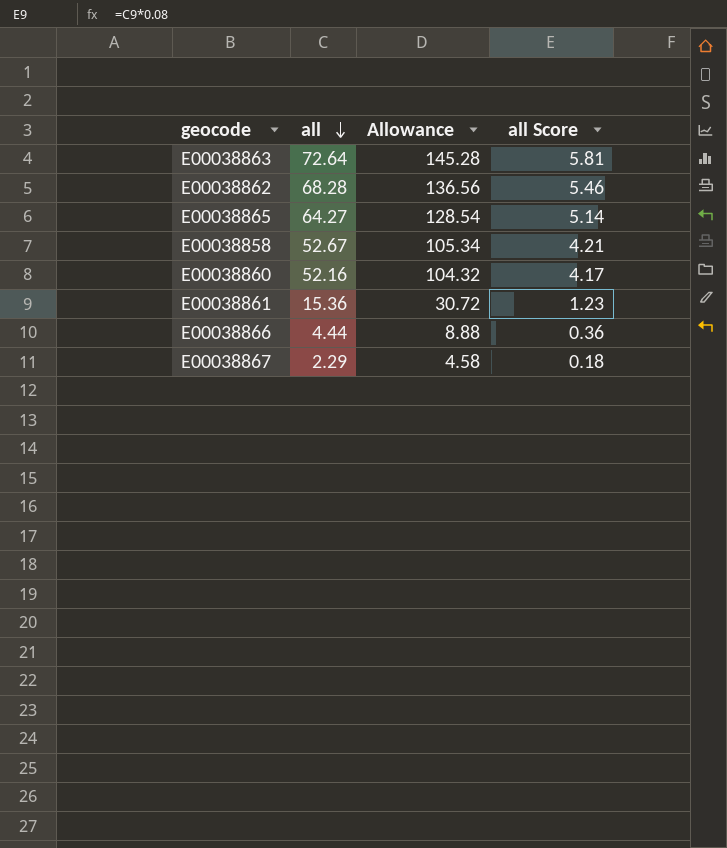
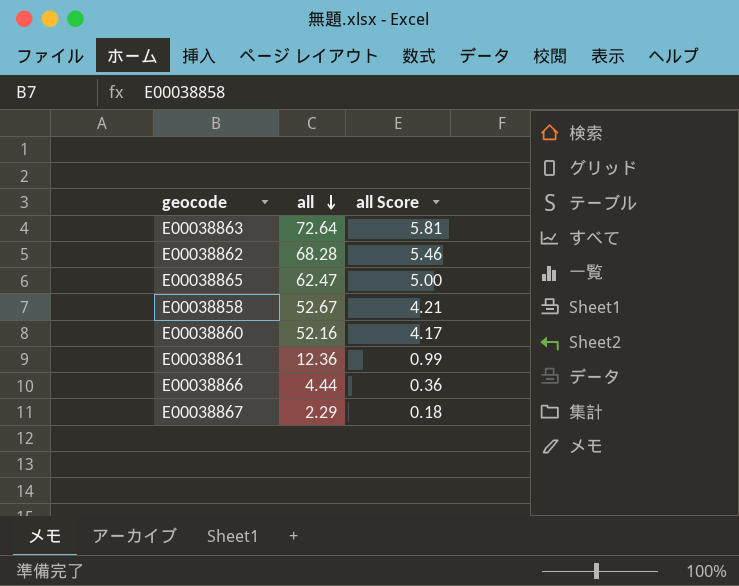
column Allowance | formula: [all] * 2 -> none
E00038865 | all: 64.27 -> 62.47
E00038865 | all Score: 5.14 -> 5.00
E00038861 | all: 15.36 -> 12.36
E00038861 | all Score: 1.23 -> 0.99

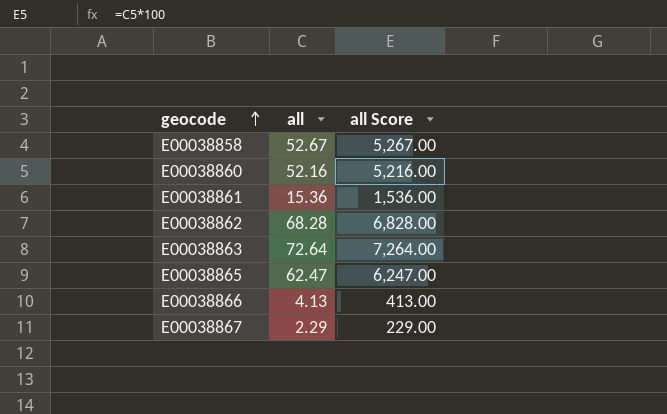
row order: all descending -> geocode ascending
column all Score | formula: [all] * 0.08 -> [all] * 100
E00038861 | all: 12.36 -> 15.36
E00038866 | all: 4.44 -> 4.13

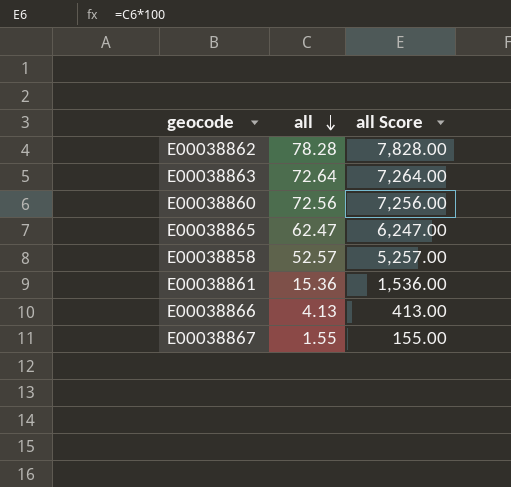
row order: geocode ascending -> all descending
E00038862 | all: 68.28 -> 78.28
E00038862 | all Score: 6,828.00 -> 7,828.00
E00038860 | all: 52.16 -> 72.56
E00038860 | all Score: 5,216.00 -> 7,256.00
E00038858 | all: 52.67 -> 52.57
E00038858 | all Score: 5,267.00 -> 5,257.00
E00038867 | all: 2.29 -> 1.55
E00038867 | all Score: 229.00 -> 155.00

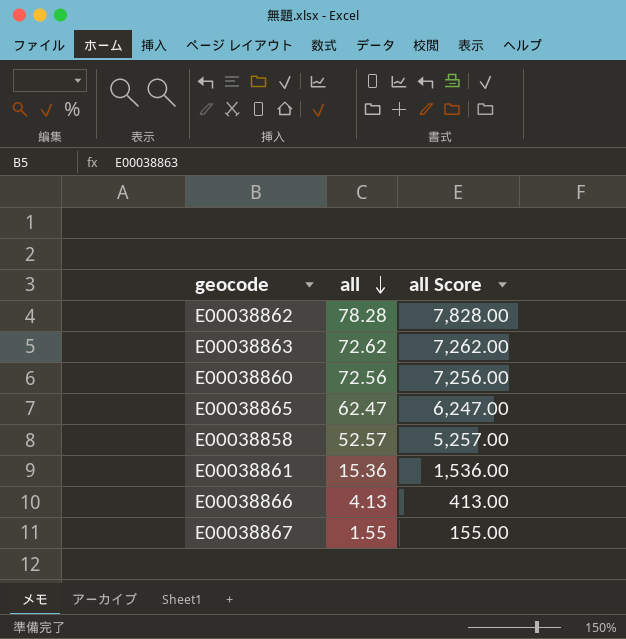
E00038863 | all: 72.64 -> 72.62
E00038863 | all Score: 7,264.00 -> 7,262.00

